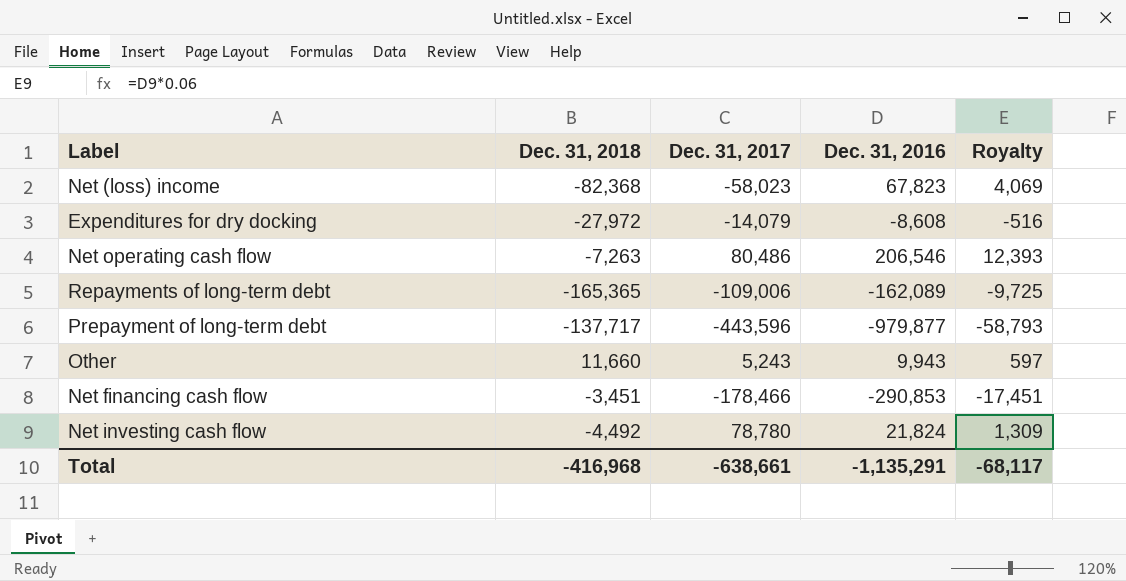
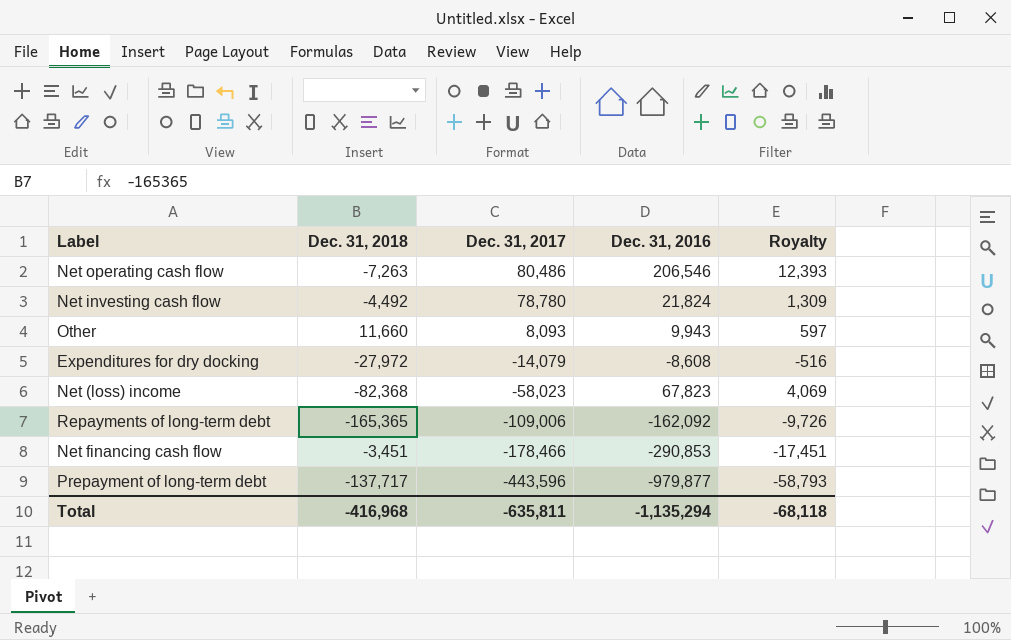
row order: none -> Dec. 31, 2017 descending
Other | Dec. 31, 2017: 5,243 -> 8,093
Repayments of long-term debt | Dec. 31, 2016: -162,089 -> -162,092
Repayments of long-term debt | Royalty: -9,725 -> -9,726
Total | Dec. 31, 2017: -638,661 -> -635,811
Total | Dec. 31, 2016: -1,135,291 -> -1,135,294
Total | Royalty: -68,117 -> -68,118

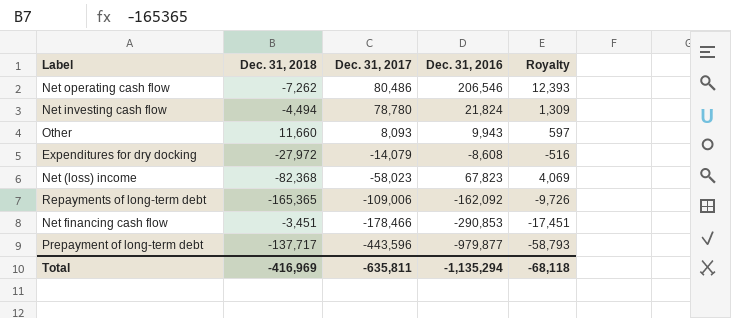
Net operating cash flow | Dec. 31, 2018: -7,263 -> -7,262
Net investing cash flow | Dec. 31, 2018: -4,492 -> -4,494
Total | Dec. 31, 2018: -416,968 -> -416,969

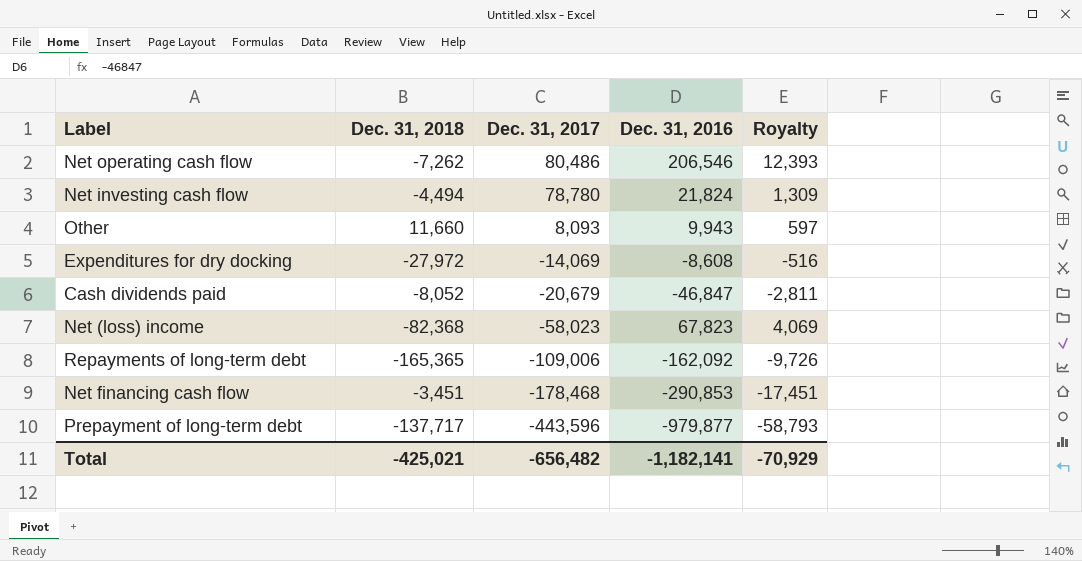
Expenditures for dry docking | Dec. 31, 2017: -14,079 -> -14,069
row Cash dividends paid: none -> -8,052 | -20,679 | -46,847 | -2,811
Net financing cash flow | Dec. 31, 2017: -178,466 -> -178,468
Total | Dec. 31, 2018: -416,969 -> -425,021
Total | Dec. 31, 2017: -635,811 -> -656,482
Total | Dec. 31, 2016: -1,135,294 -> -1,182,141
Total | Royalty: -68,118 -> -70,929

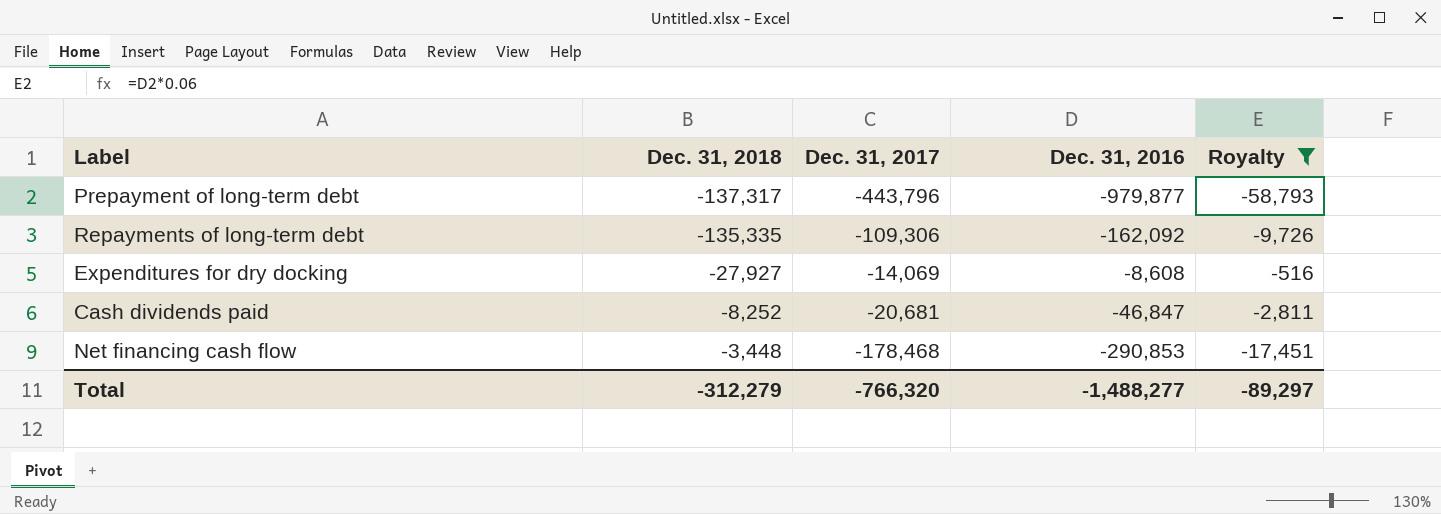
filter: none -> Royalty <= -516
row order: Dec. 31, 2017 descending -> Dec. 31, 2018 ascending
Prepayment of long-term debt | Dec. 31, 2018: -137,717 -> -137,317
Prepayment of long-term debt | Dec. 31, 2017: -443,596 -> -443,796
Repayments of long-term debt | Dec. 31, 2018: -165,365 -> -135,335
Repayments of long-term debt | Dec. 31, 2017: -109,006 -> -109,306
Expenditures for dry docking | Dec. 31, 2018: -27,972 -> -27,927
Cash dividends paid | Dec. 31, 2018: -8,052 -> -8,252
Cash dividends paid | Dec. 31, 2017: -20,679 -> -20,681
Net financing cash flow | Dec. 31, 2018: -3,451 -> -3,448
Total | Dec. 31, 2018: -425,021 -> -312,279
Total | Dec. 31, 2017: -656,482 -> -766,320
Total | Dec. 31, 2016: -1,182,141 -> -1,488,277
Total | Royalty: -70,929 -> -89,297

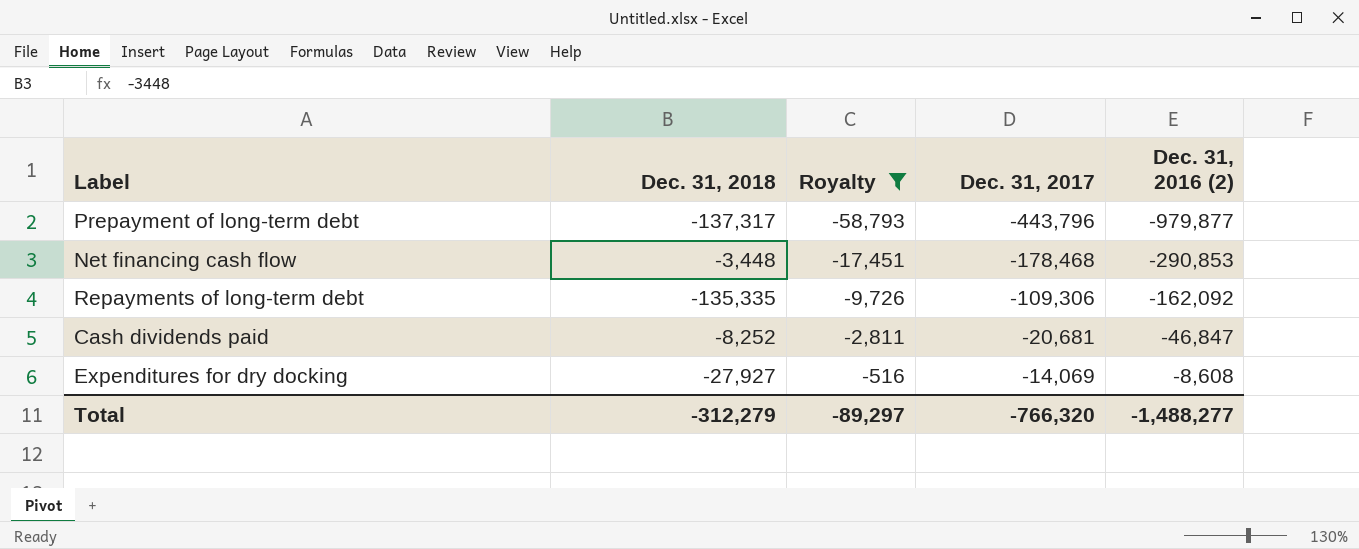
row order: Dec. 31, 2018 ascending -> Royalty ascending
column Royalty | position: 5 -> 3
column name: Dec. 31, 2016 -> Dec. 31, 2016 (2)

